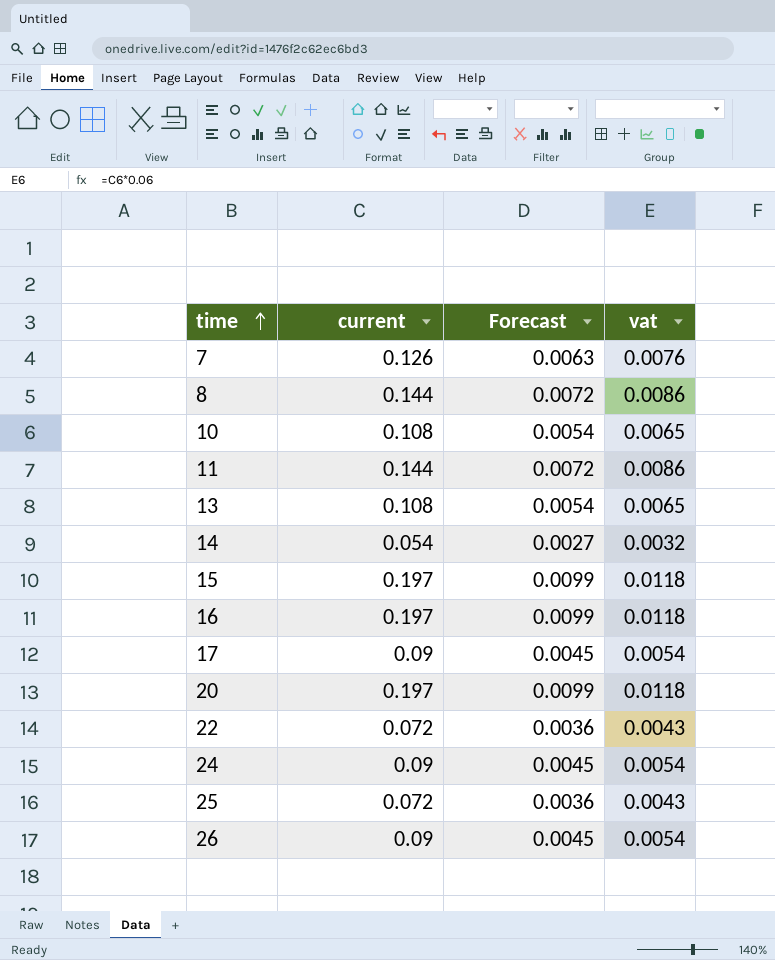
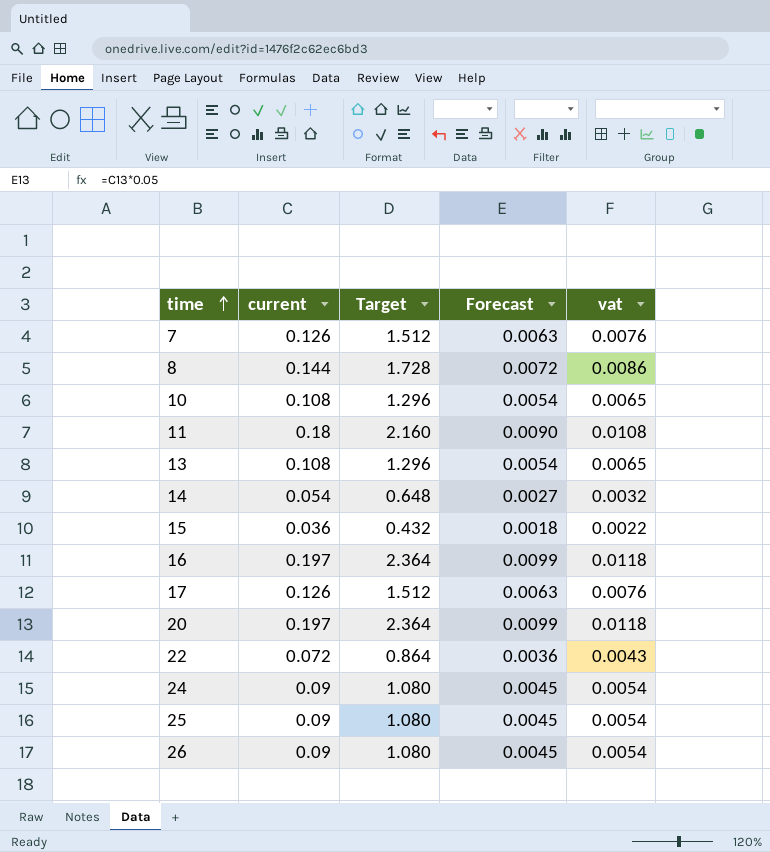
column Target | formula: none -> [current] * 12
11 | current: 0.144 -> 0.18
11 | Forecast: 0.0072 -> 0.0090
11 | vat: 0.0086 -> 0.0108
15 | current: 0.197 -> 0.036
15 | Forecast: 0.0099 -> 0.0018
15 | vat: 0.0118 -> 0.0022
17 | current: 0.09 -> 0.126
17 | Forecast: 0.0045 -> 0.0063
17 | vat: 0.0054 -> 0.0076
25 | current: 0.072 -> 0.09
25 | Forecast: 0.0036 -> 0.0045
25 | vat: 0.0043 -> 0.0054

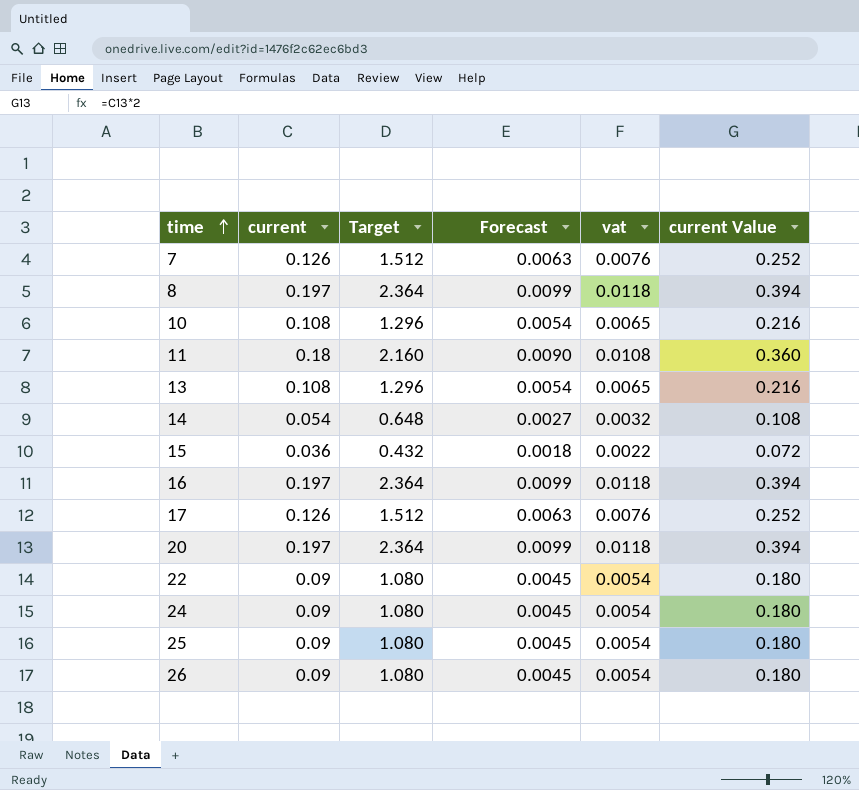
column current Value | formula: none -> [current] * 2
8 | current: 0.144 -> 0.197
8 | Target: 1.728 -> 2.364
8 | Forecast: 0.0072 -> 0.0099
8 | vat: 0.0086 -> 0.0118
22 | current: 0.072 -> 0.09
22 | Target: 0.864 -> 1.080
22 | Forecast: 0.0036 -> 0.0045
22 | vat: 0.0043 -> 0.0054

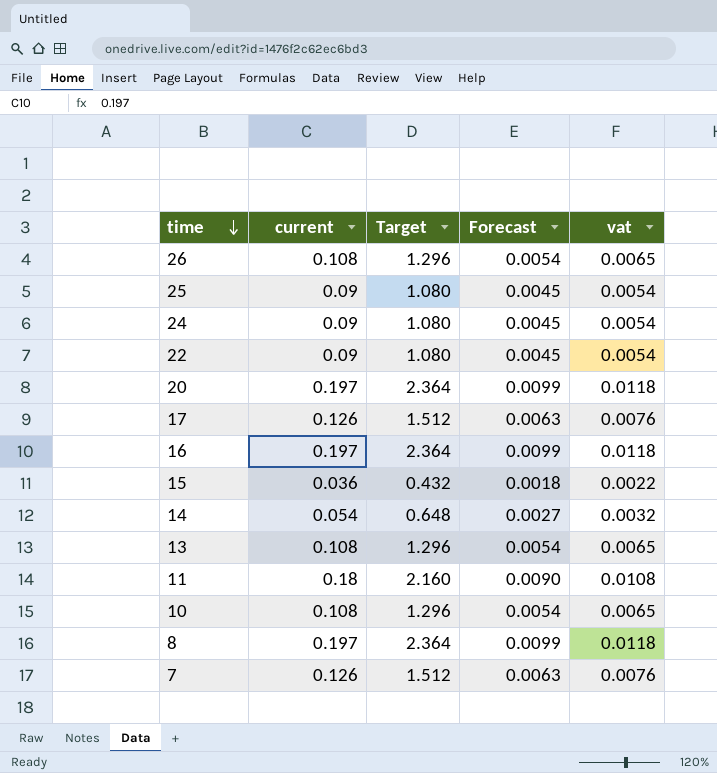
row order: time ascending -> time descending
column current Value | formula: [current] * 2 -> none
26 | current: 0.09 -> 0.108
26 | Target: 1.080 -> 1.296
26 | Forecast: 0.0045 -> 0.0054
26 | vat: 0.0054 -> 0.0065

